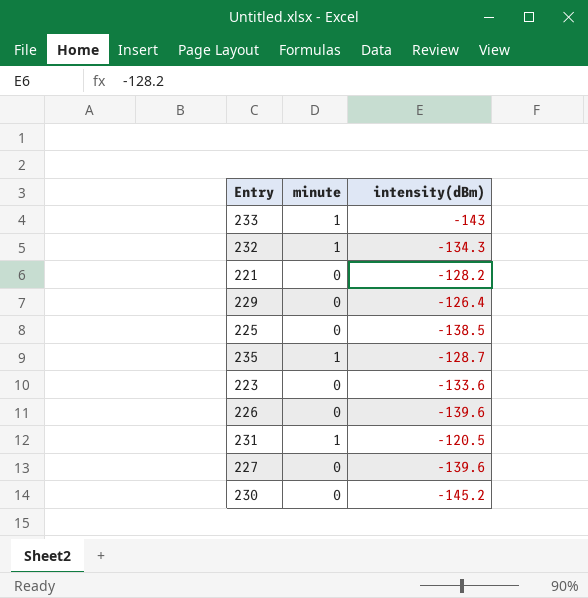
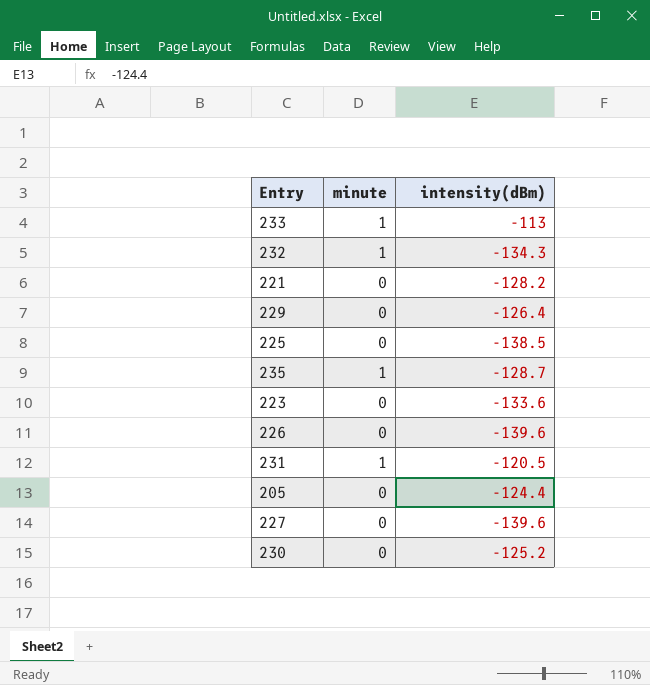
233 | intensity(dBm): -143 -> -113
row 205: none -> 0 | -124.4
230 | intensity(dBm): -145.2 -> -125.2

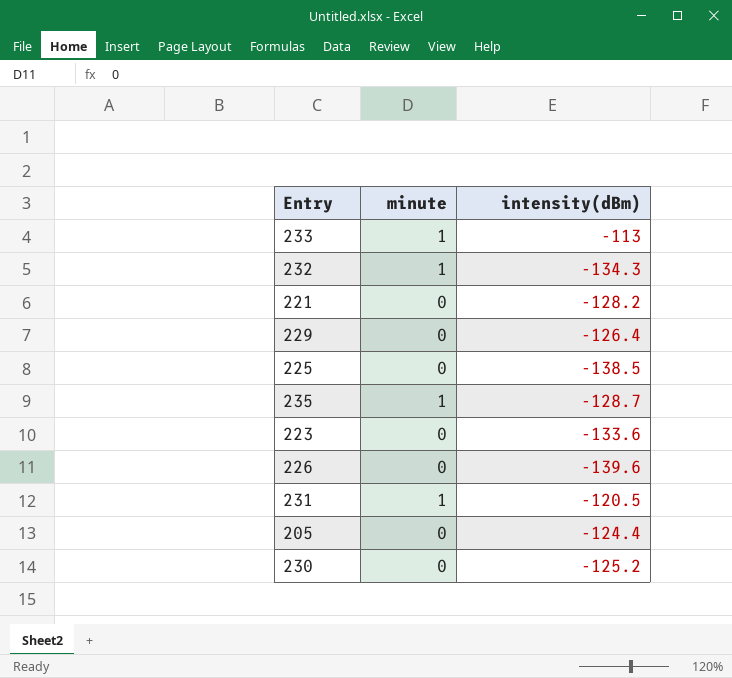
row 227: 0 | -139.6 -> none

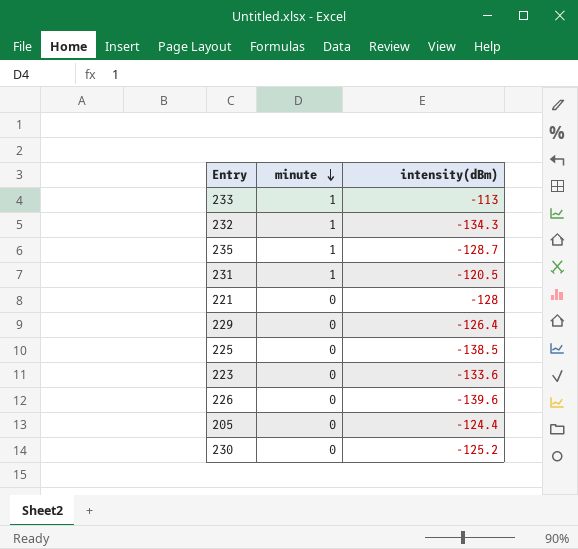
row order: none -> minute descending
221 | intensity(dBm): -128.2 -> -128

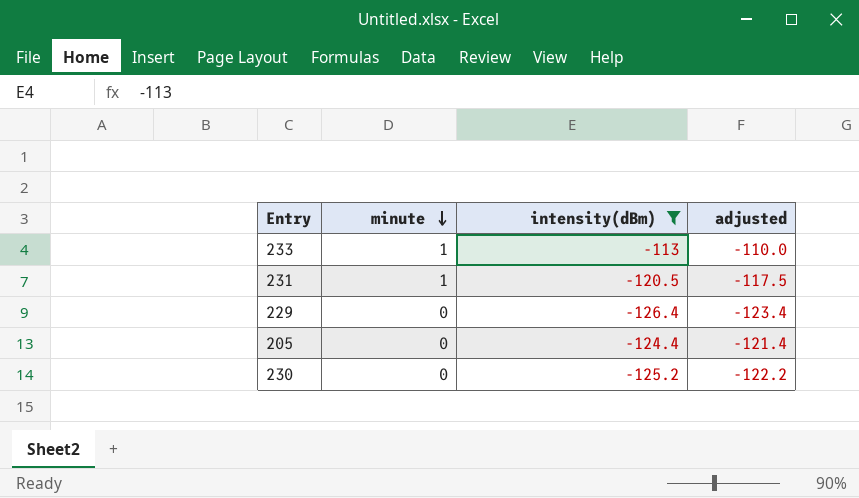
filter: none -> intensity(dBm) >= -126.4
column adjusted | formula: none -> [intensity(dBm)] + 3

